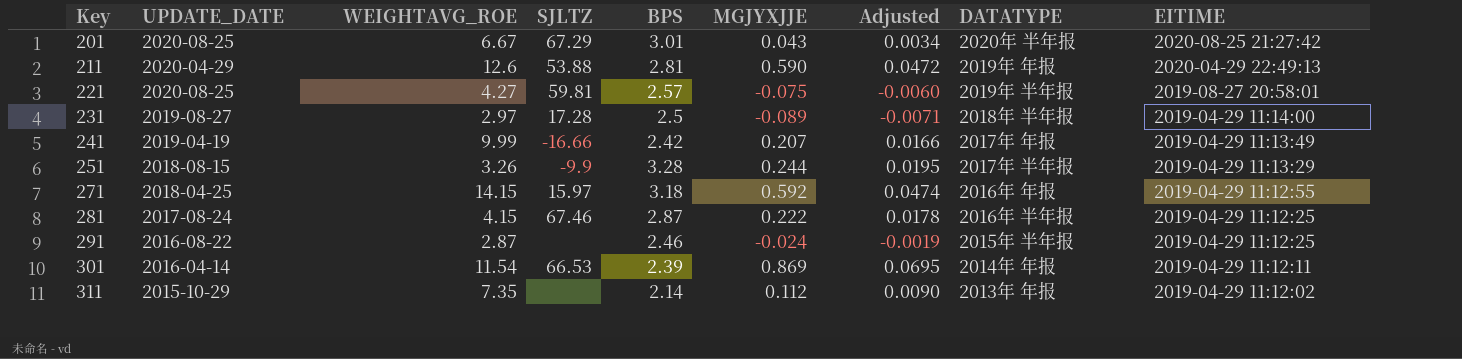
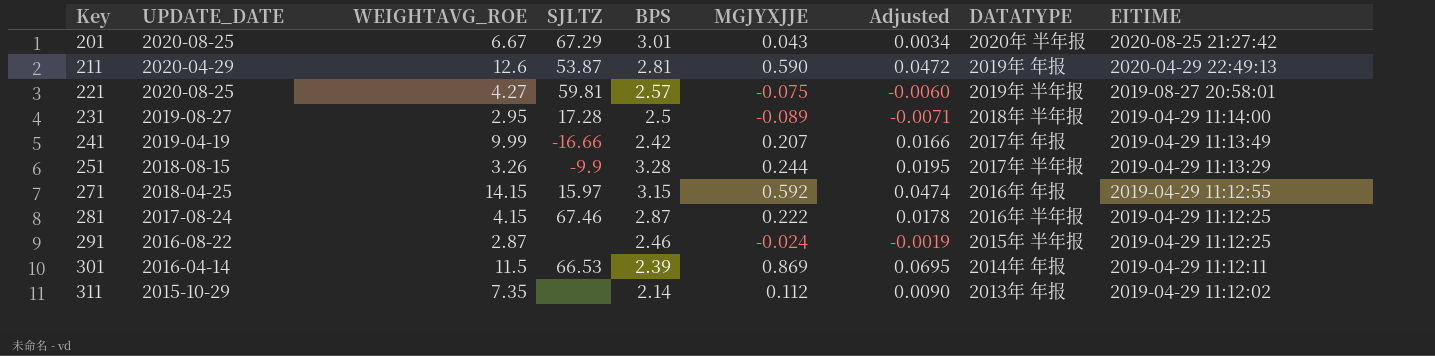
211 | SJLTZ: 53.88 -> 53.87
231 | WEIGHTAVG_ROE: 2.97 -> 2.95
271 | BPS: 3.18 -> 3.15
301 | WEIGHTAVG_ROE: 11.54 -> 11.5

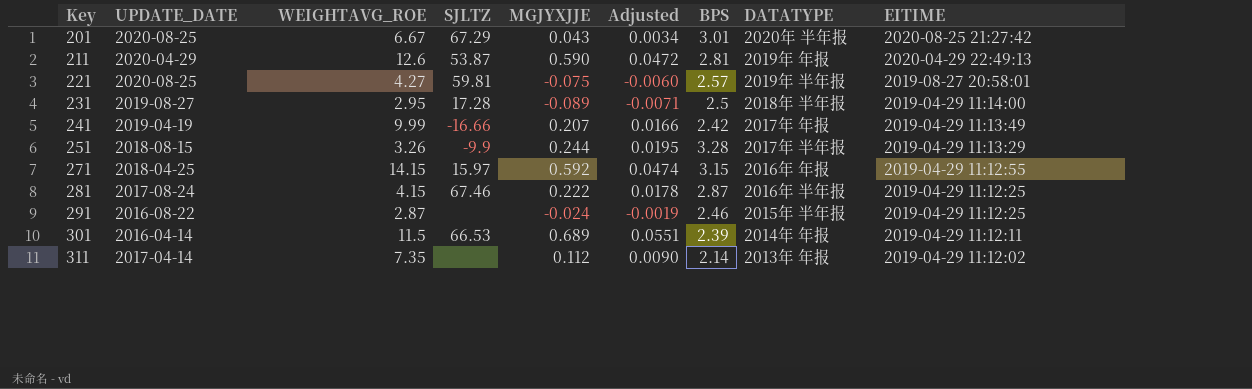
column BPS | position: 5 -> 7
301 | MGJYXJJE: 0.869 -> 0.689
301 | Adjusted: 0.0695 -> 0.0551
311 | UPDATE_DATE: 2015-10-29 -> 2017-04-14

